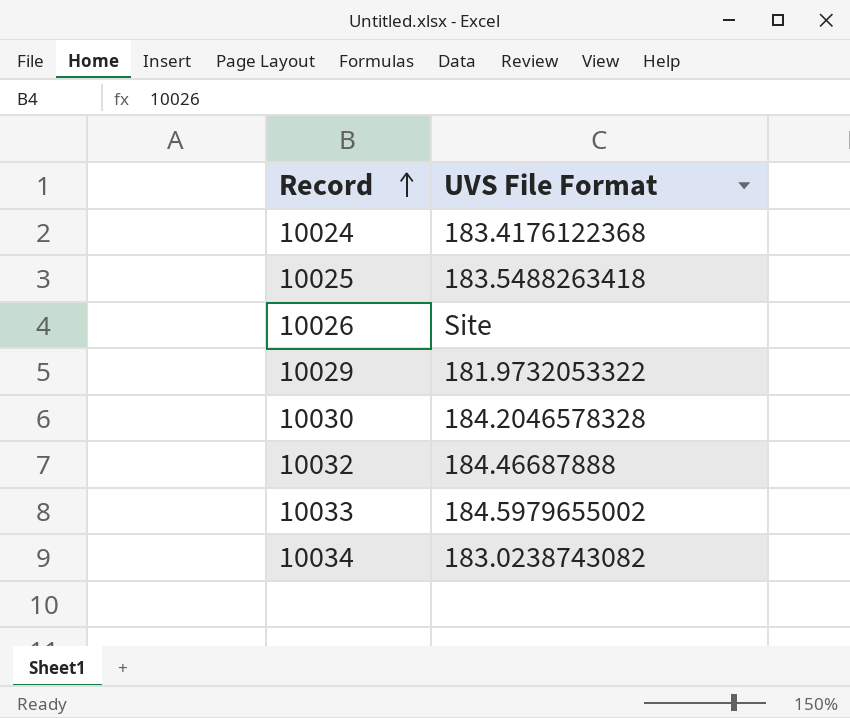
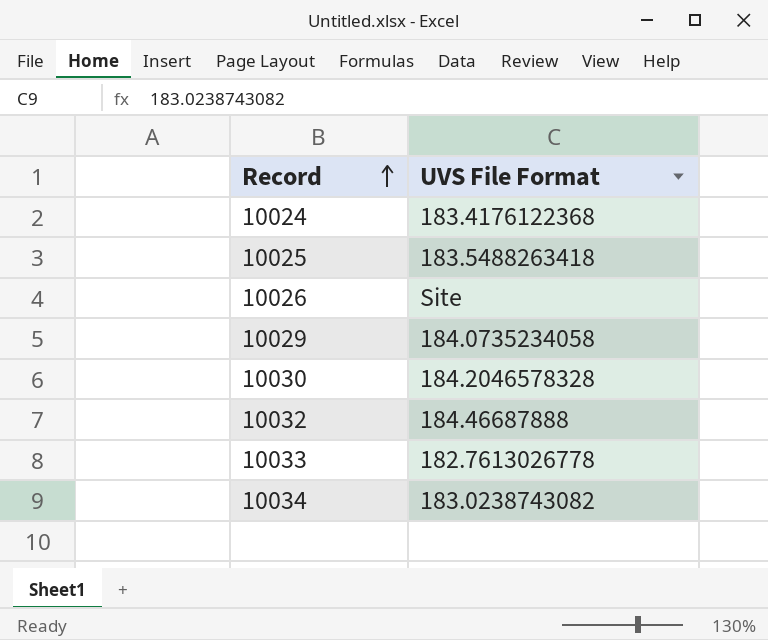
10029 | UVS File Format: 181.9732053322 -> 184.0735234058
10033 | UVS File Format: 184.5979655002 -> 182.7613026778

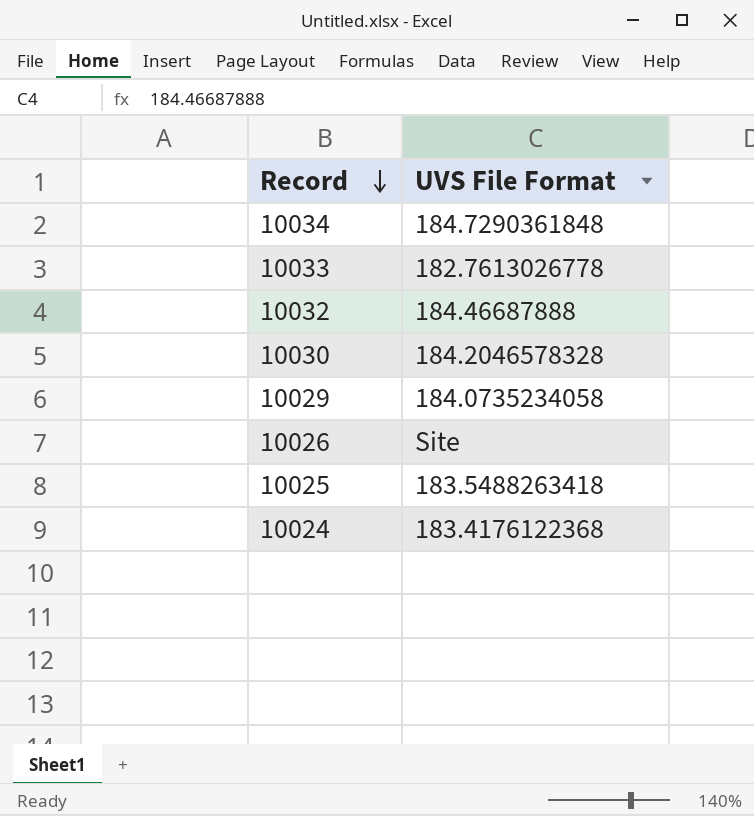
row order: Record ascending -> Record descending
10034 | UVS File Format: 183.0238743082 -> 184.7290361848

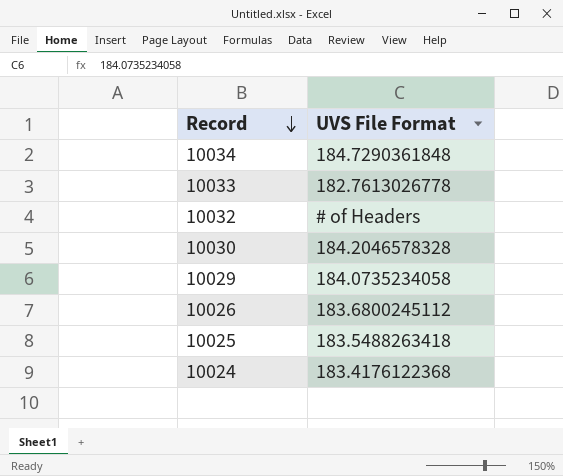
10032 | UVS File Format: 184.46687888 -> # of Headers
10026 | UVS File Format: Site -> 183.6800245112

